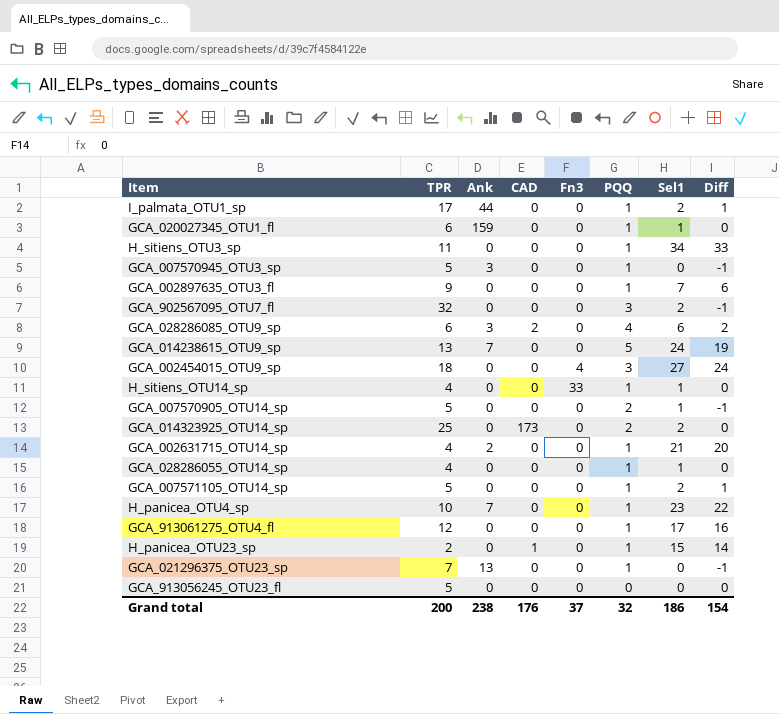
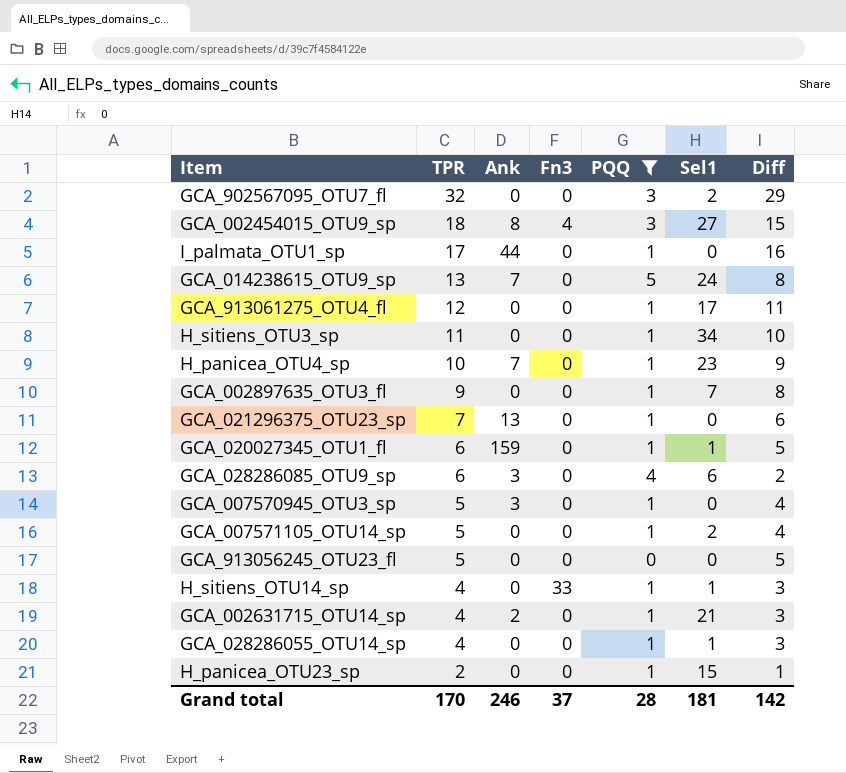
filter: none -> PQQ != 2
row order: none -> TPR descending
column CAD | position: 4 -> none
column Diff | formula: [Sel1] - [PQQ] -> [TPR] - [PQQ]
GCA_002454015_OTU9_sp | Ank: 0 -> 8
I_palmata_OTU1_sp | Sel1: 2 -> 0
Grand total | TPR: 200 -> 170
Grand total | Ank: 238 -> 246
Grand total | PQQ: 32 -> 28
Grand total | Sel1: 186 -> 181
Grand total | Diff: 154 -> 142

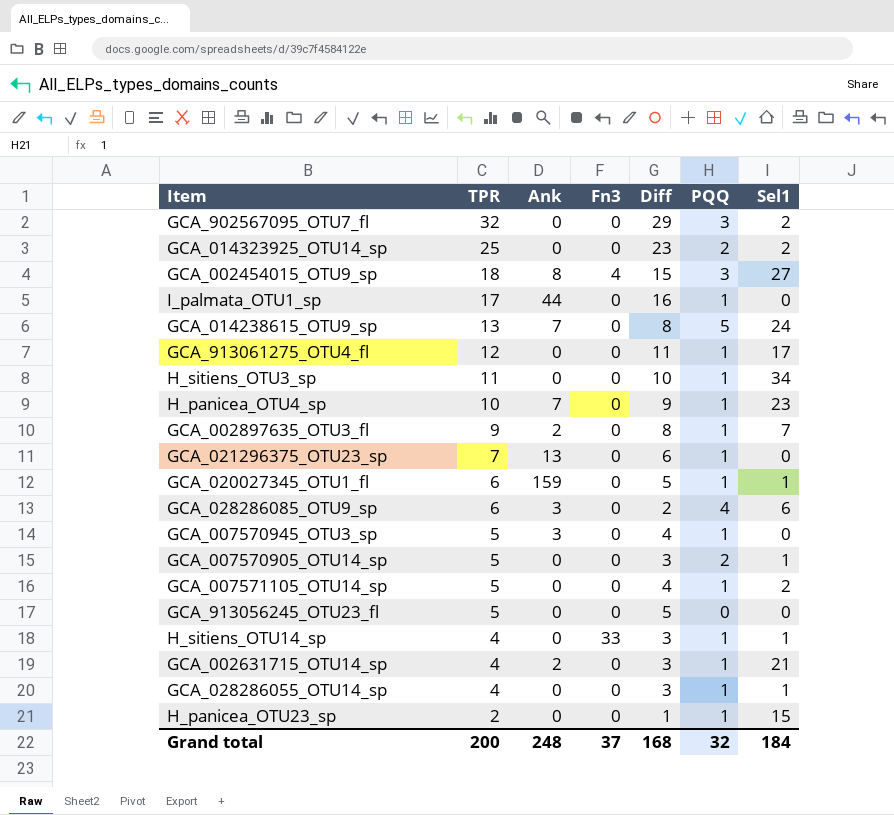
filter: PQQ != 2 -> none
column Diff | position: 7 -> 5
GCA_002897635_OTU3_fl | Ank: 0 -> 2
Grand total | TPR: 170 -> 200
Grand total | Ank: 246 -> 248
Grand total | Diff: 142 -> 168
Grand total | PQQ: 28 -> 32
Grand total | Sel1: 181 -> 184

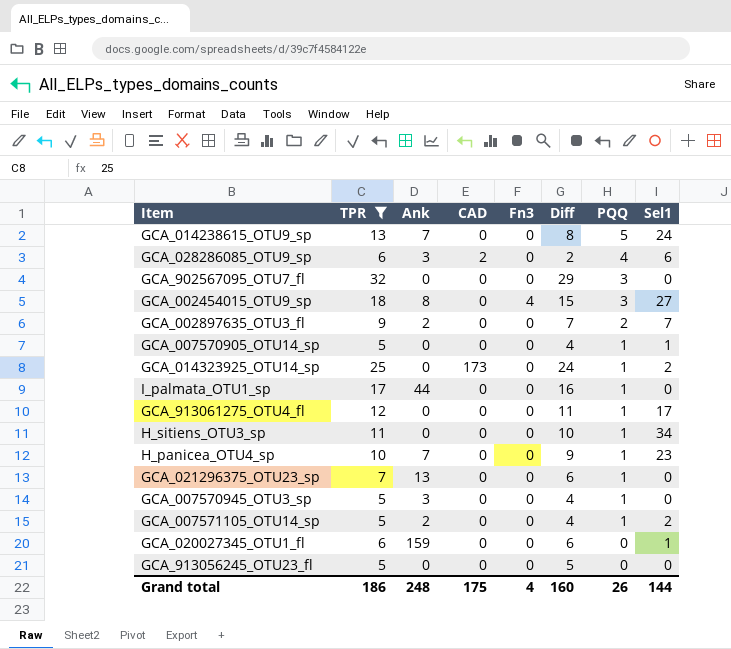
filter: none -> TPR >= 5
row order: TPR descending -> PQQ descending
column CAD | position: none -> 4
GCA_902567095_OTU7_fl | Sel1: 2 -> 0
GCA_002897635_OTU3_fl | Diff: 8 -> 7
GCA_002897635_OTU3_fl | PQQ: 1 -> 2
GCA_007570905_OTU14_sp | Diff: 3 -> 4
GCA_007570905_OTU14_sp | PQQ: 2 -> 1
GCA_014323925_OTU14_sp | Diff: 23 -> 24
GCA_014323925_OTU14_sp | PQQ: 2 -> 1
GCA_007571105_OTU14_sp | Ank: 0 -> 2
GCA_020027345_OTU1_fl | Diff: 5 -> 6
GCA_020027345_OTU1_fl | PQQ: 1 -> 0
Grand total | TPR: 200 -> 186
Grand total | Fn3: 37 -> 4
Grand total | Diff: 168 -> 160
Grand total | PQQ: 32 -> 26
Grand total | Sel1: 184 -> 144

